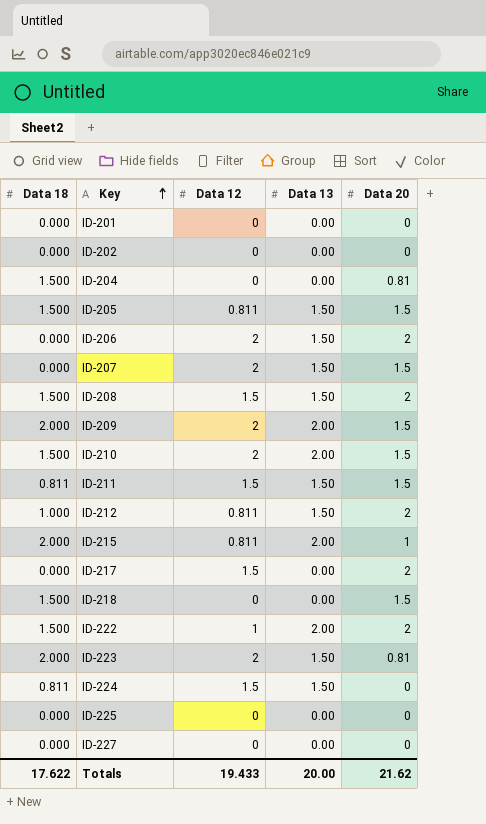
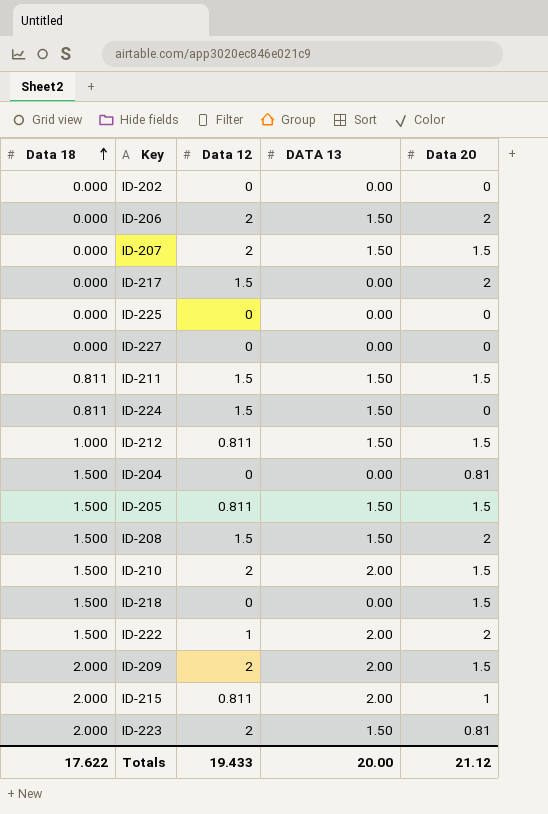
row order: Key ascending -> Data 18 ascending
column name: Data 13 -> DATA 13
row ID-201: 0.000 | 0 | 0.00 | 0 -> none
ID-212 | Data 20: 2 -> 1.5
Totals | Data 20: 21.62 -> 21.12

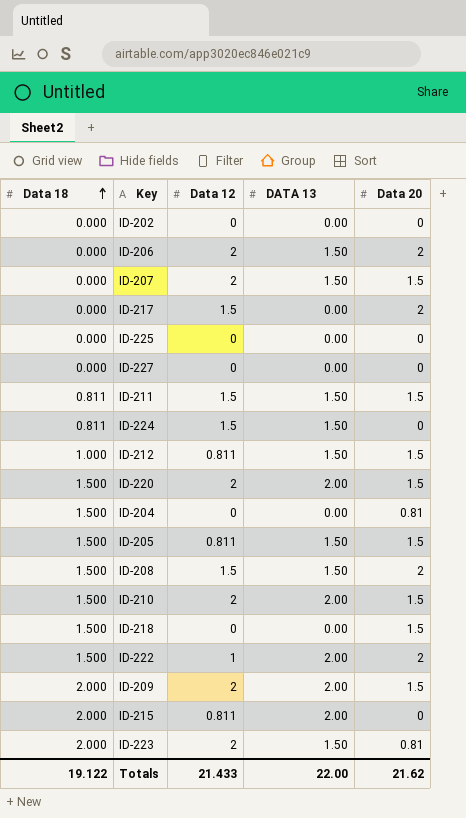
row ID-220: none -> 1.500 | 2 | 2.00 | 1.5
ID-215 | Data 20: 1 -> 0
Totals | Data 18: 17.622 -> 19.122
Totals | Data 12: 19.433 -> 21.433
Totals | DATA 13: 20.00 -> 22.00
Totals | Data 20: 21.12 -> 21.62

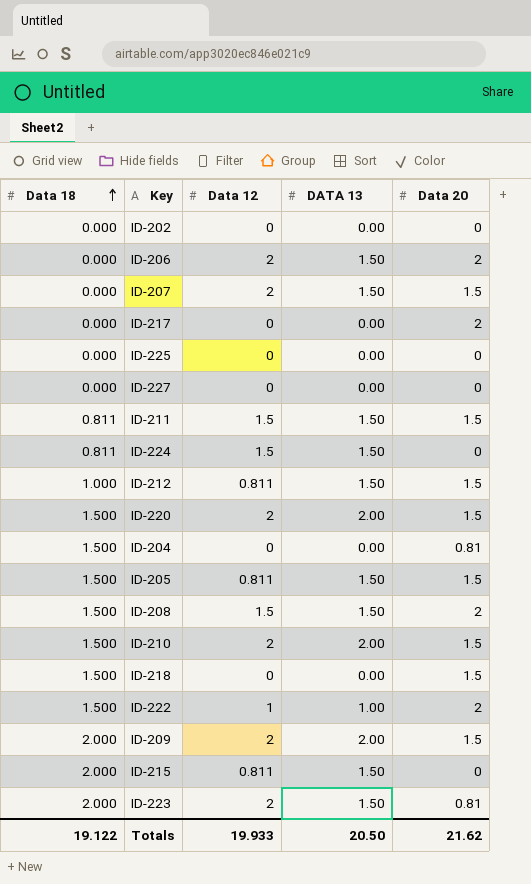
ID-217 | Data 12: 1.5 -> 0
ID-222 | DATA 13: 2.00 -> 1.00
ID-215 | DATA 13: 2.00 -> 1.50
Totals | Data 12: 21.433 -> 19.933
Totals | DATA 13: 22.00 -> 20.50

